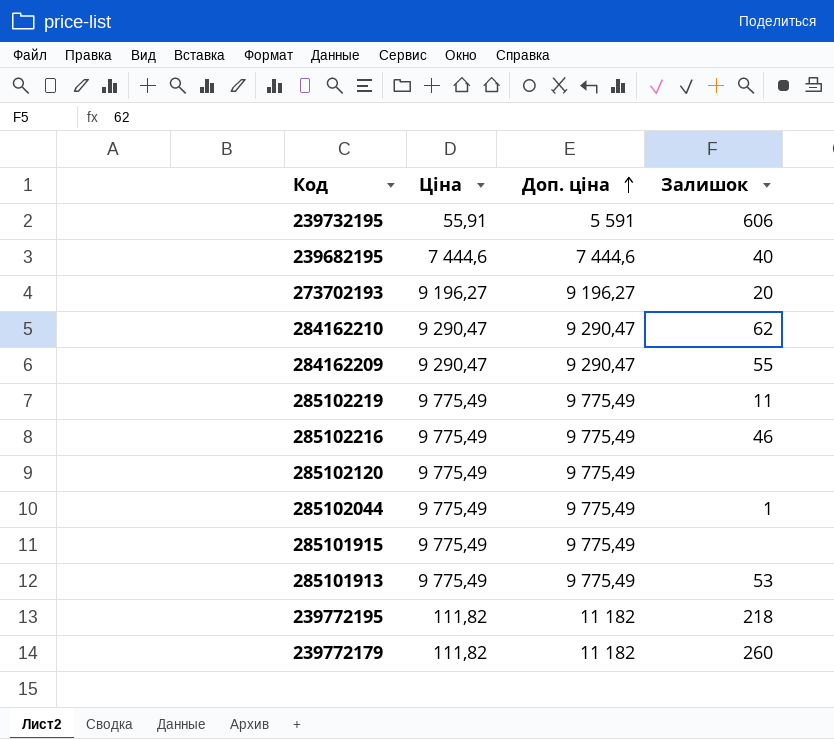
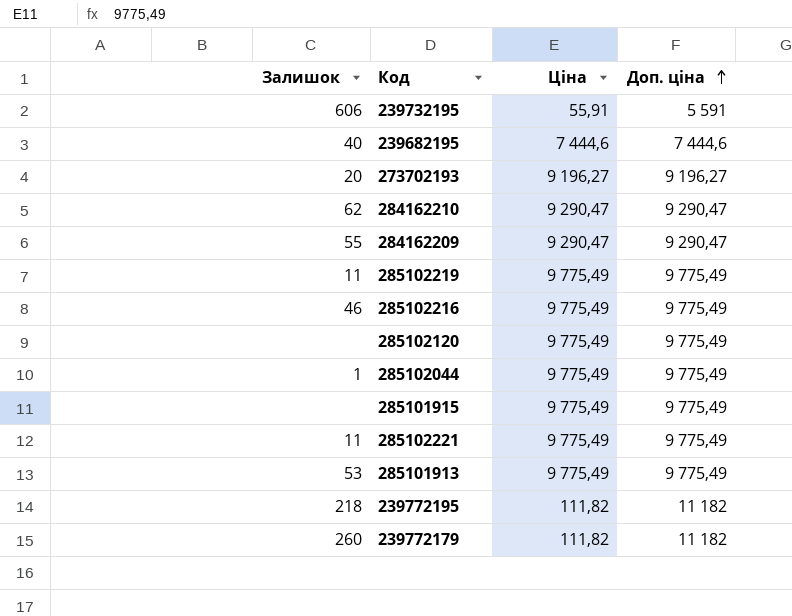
column Залишок | position: 4 -> 1
row 285102221: none -> 11 | 9 775,49 | 9 775,49

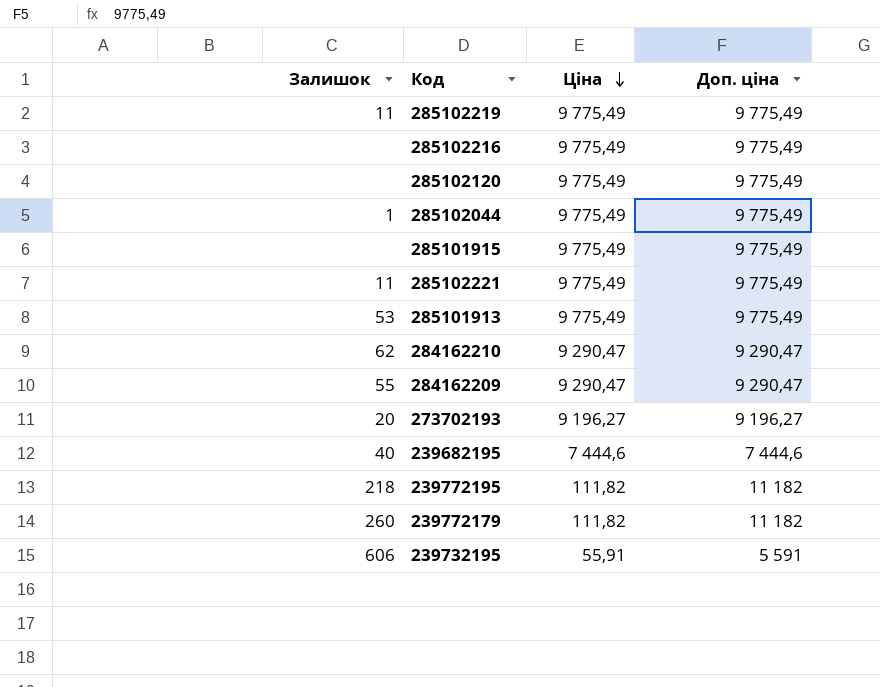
row order: Доп. ціна ascending -> Ціна descending
285102216 | Залишок: 46 -> none

